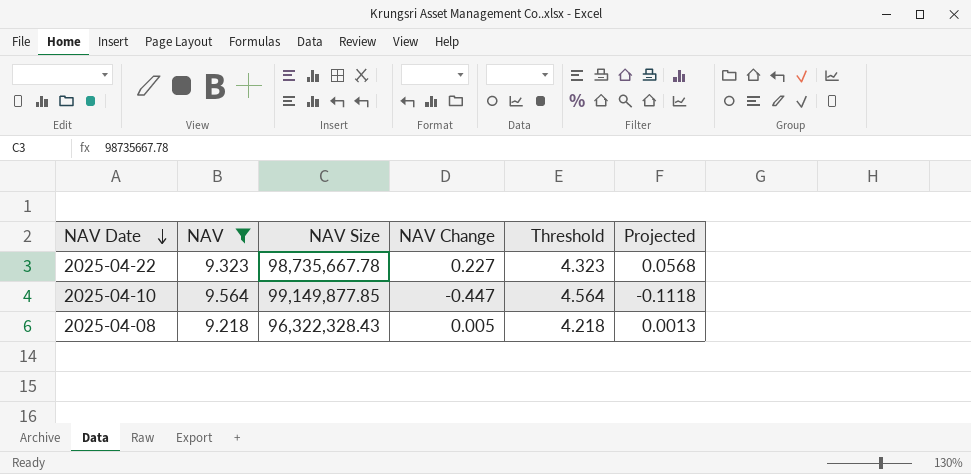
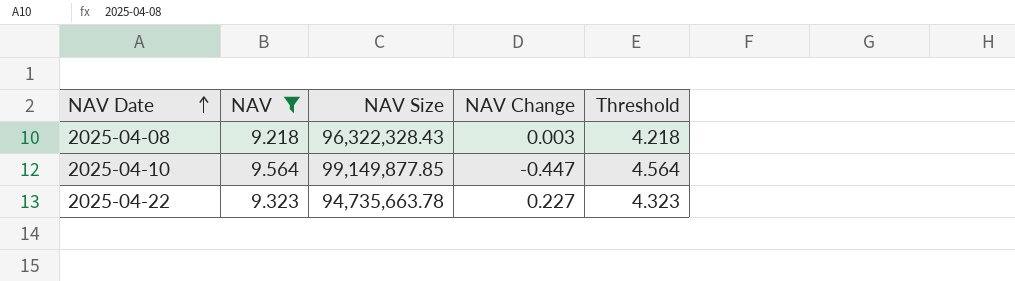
row order: NAV Date descending -> NAV Date ascending
column Projected | formula: [NAV Change] * 0.25 -> none
2025-04-08 | NAV Change: 0.005 -> 0.003
2025-04-22 | NAV Size: 98,735,667.78 -> 94,735,663.78

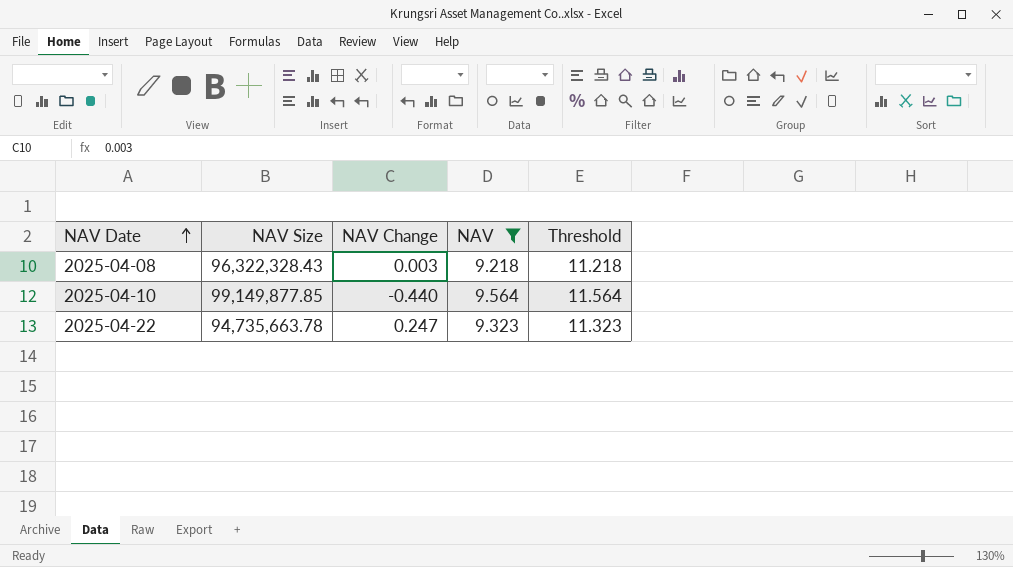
column NAV | position: 2 -> 4
column Threshold | formula: [NAV] - 5 -> [NAV] + 2
2025-04-10 | NAV Change: -0.447 -> -0.440
2025-04-22 | NAV Change: 0.227 -> 0.247

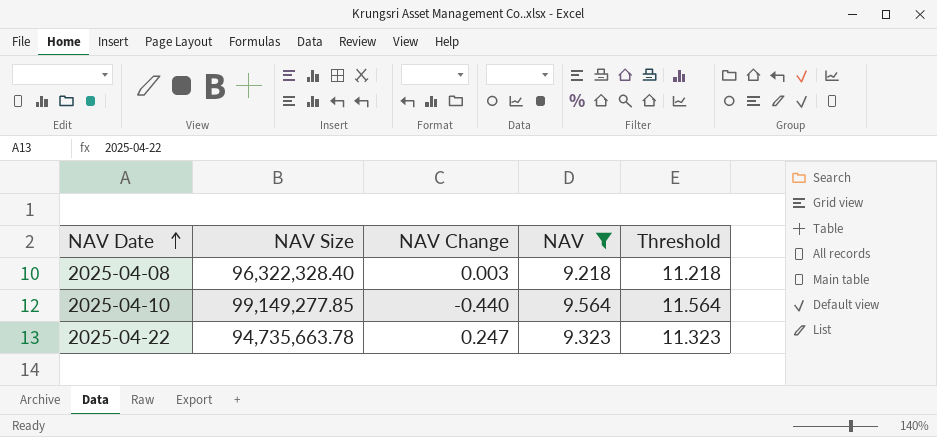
2025-04-08 | NAV Size: 96,322,328.43 -> 96,322,328.40
2025-04-10 | NAV Size: 99,149,877.85 -> 99,149,277.85

